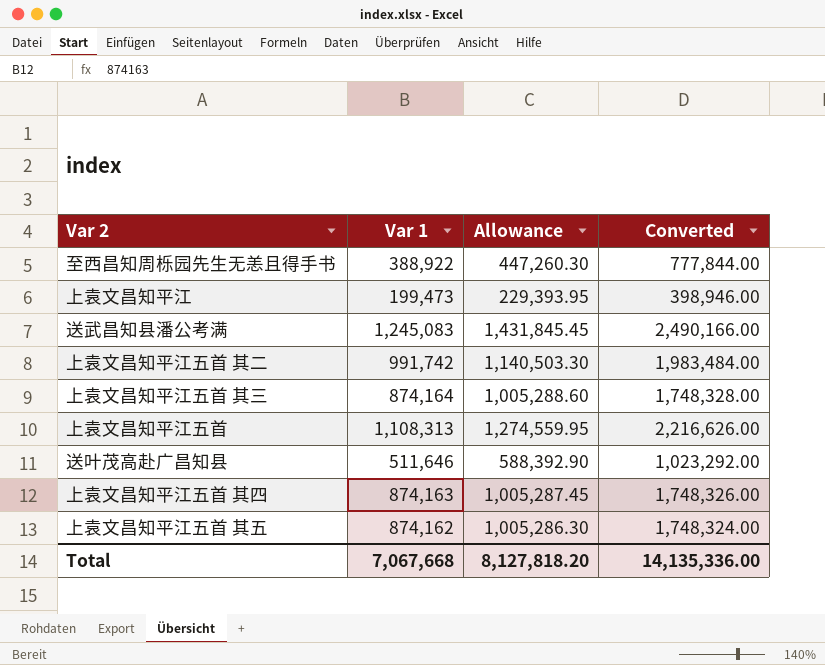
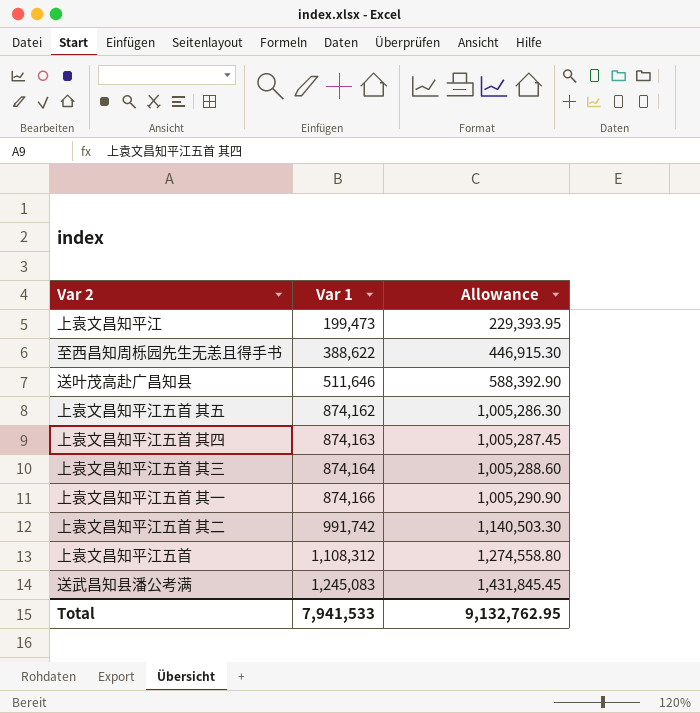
row order: none -> Var 1 ascending
column Converted | formula: [Var 1] * 2 -> none
至西昌知周栎园先生无恙且得手书 | Var 1: 388,922 -> 388,622
至西昌知周栎园先生无恙且得手书 | Allowance: 447,260.30 -> 446,915.30
row 上袁文昌知平江五首 其一: none -> 874,166 | 1,005,290.90
上袁文昌知平江五首 | Var 1: 1,108,313 -> 1,108,312
上袁文昌知平江五首 | Allowance: 1,274,559.95 -> 1,274,558.80
Total | Var 1: 7,067,668 -> 7,941,533
Total | Allowance: 8,127,818.20 -> 9,132,762.95

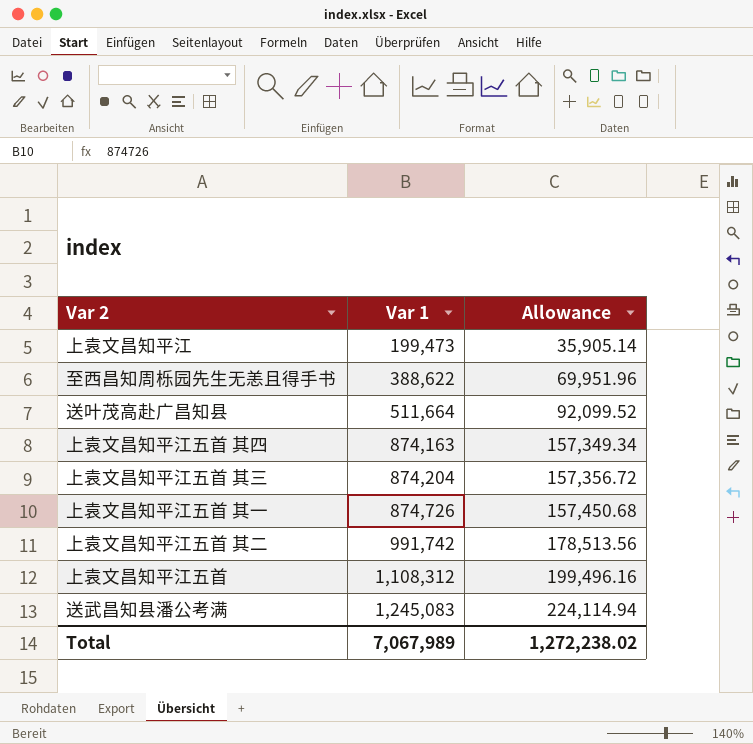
column Allowance | formula: [Var 1] * 1.15 -> [Var 1] * 0.18
row 上袁文昌知平江五首 其五: 874,162 | 1,005,286.30 -> none
送叶茂高赴广昌知县 | Var 1: 511,646 -> 511,664
上袁文昌知平江五首 其三 | Var 1: 874,164 -> 874,204
上袁文昌知平江五首 其一 | Var 1: 874,166 -> 874,726
Total | Var 1: 7,941,533 -> 7,067,989
Total | Allowance: 9,132,762.95 -> 1,272,238.02

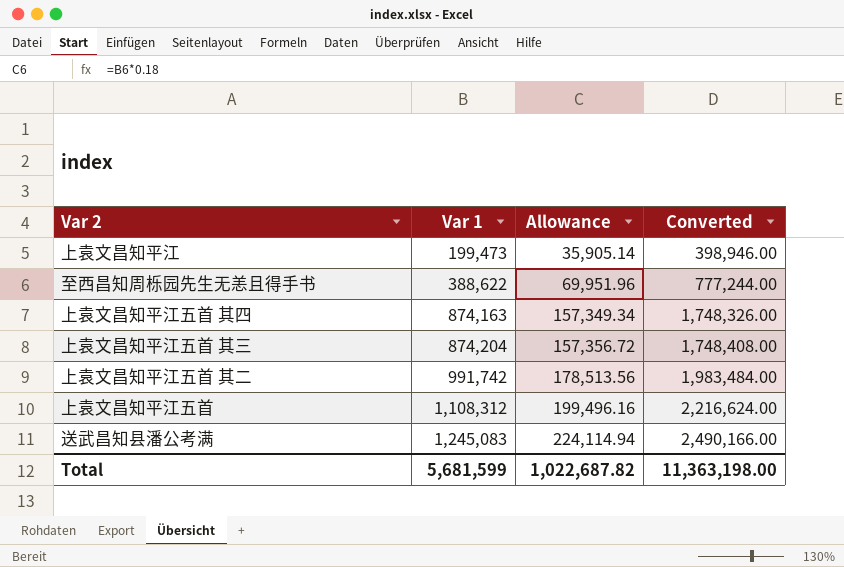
column Converted | formula: none -> [Var 1] * 2
row 送叶茂高赴广昌知县: 511,664 | 92,099.52 -> none
row 上袁文昌知平江五首 其一: 874,726 | 157,450.68 -> none
Total | Var 1: 7,067,989 -> 5,681,599
Total | Allowance: 1,272,238.02 -> 1,022,687.82

